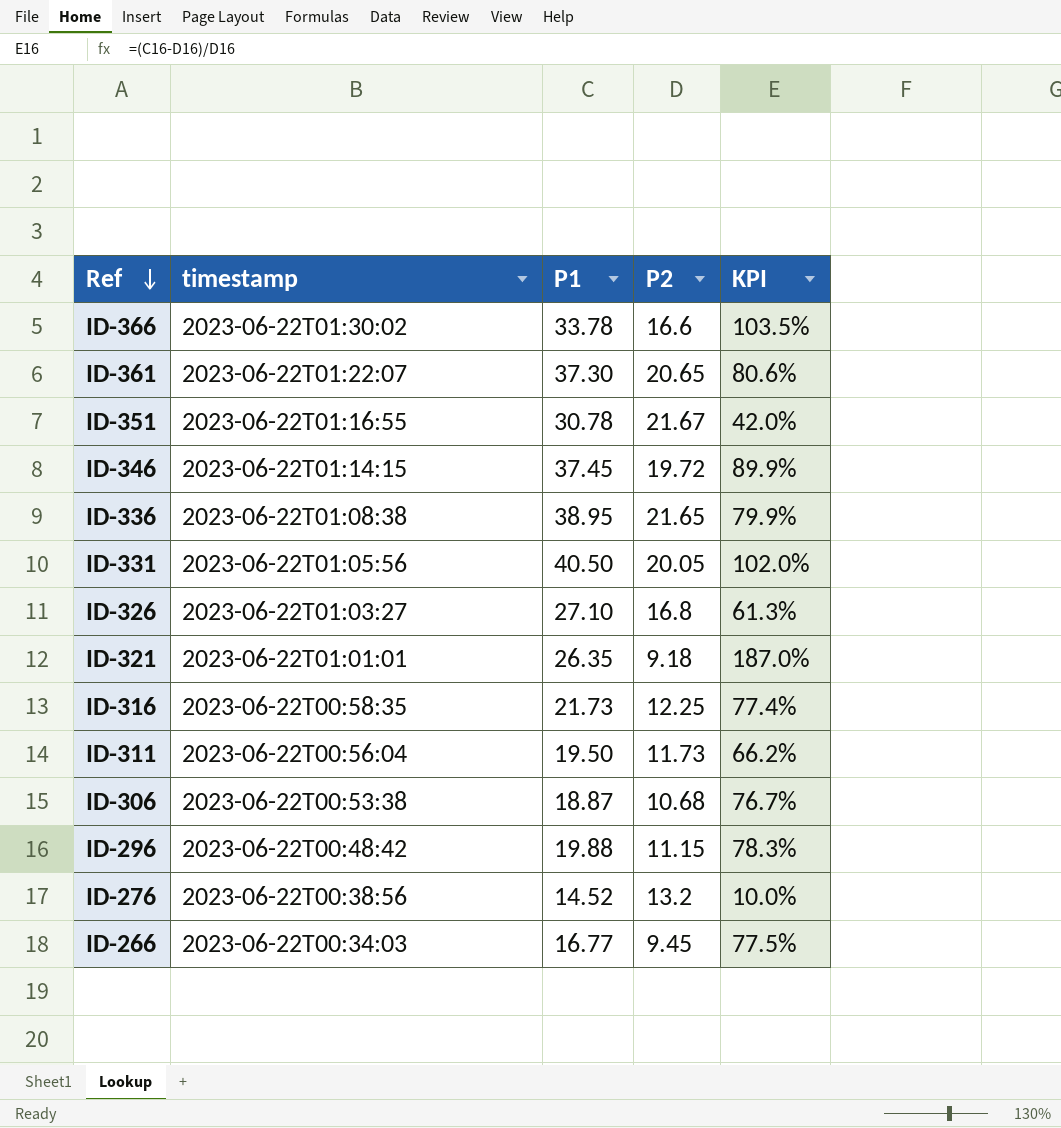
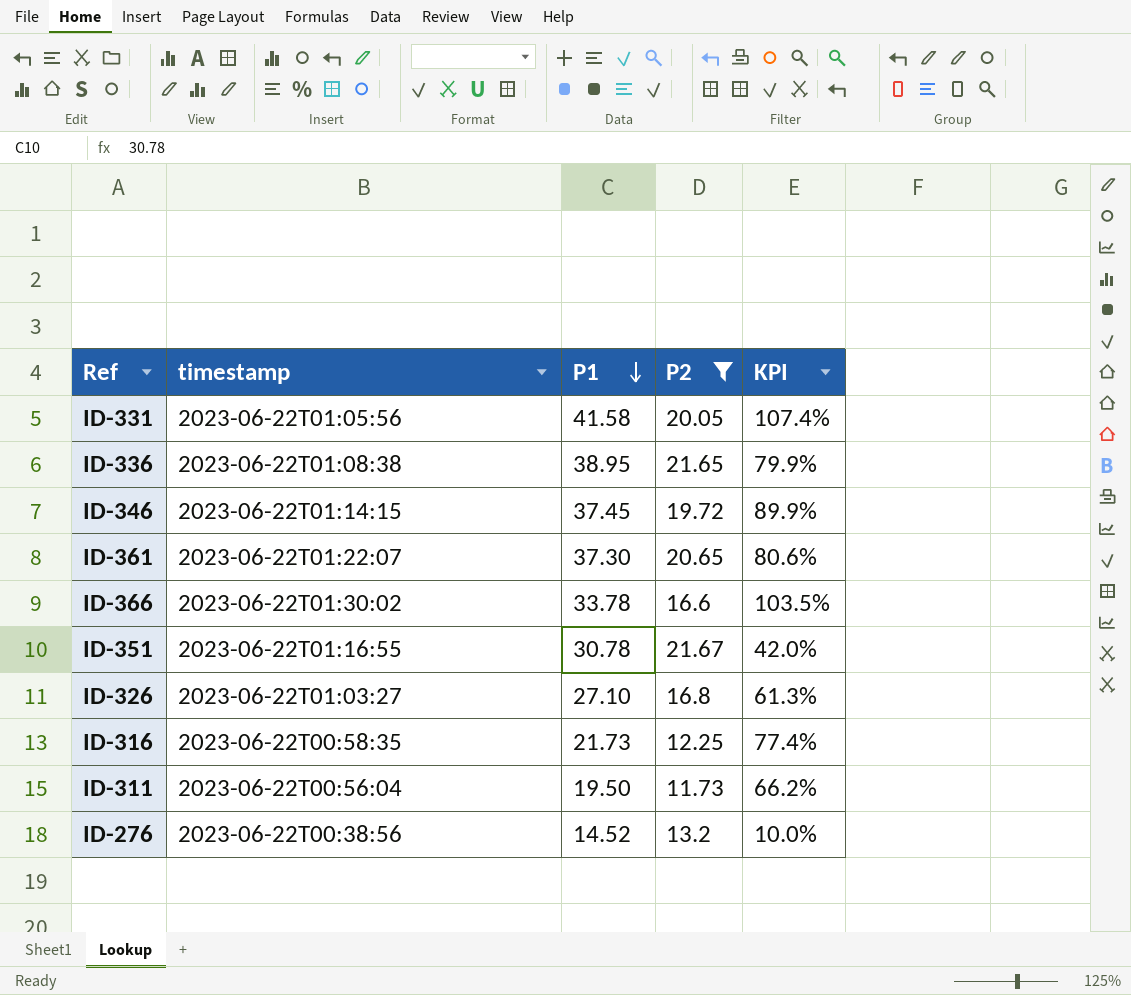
filter: none -> P2 >= 11.73
row order: Ref descending -> P1 descending
ID-331 | P1: 40.50 -> 41.58
ID-331 | KPI: 102.0% -> 107.4%

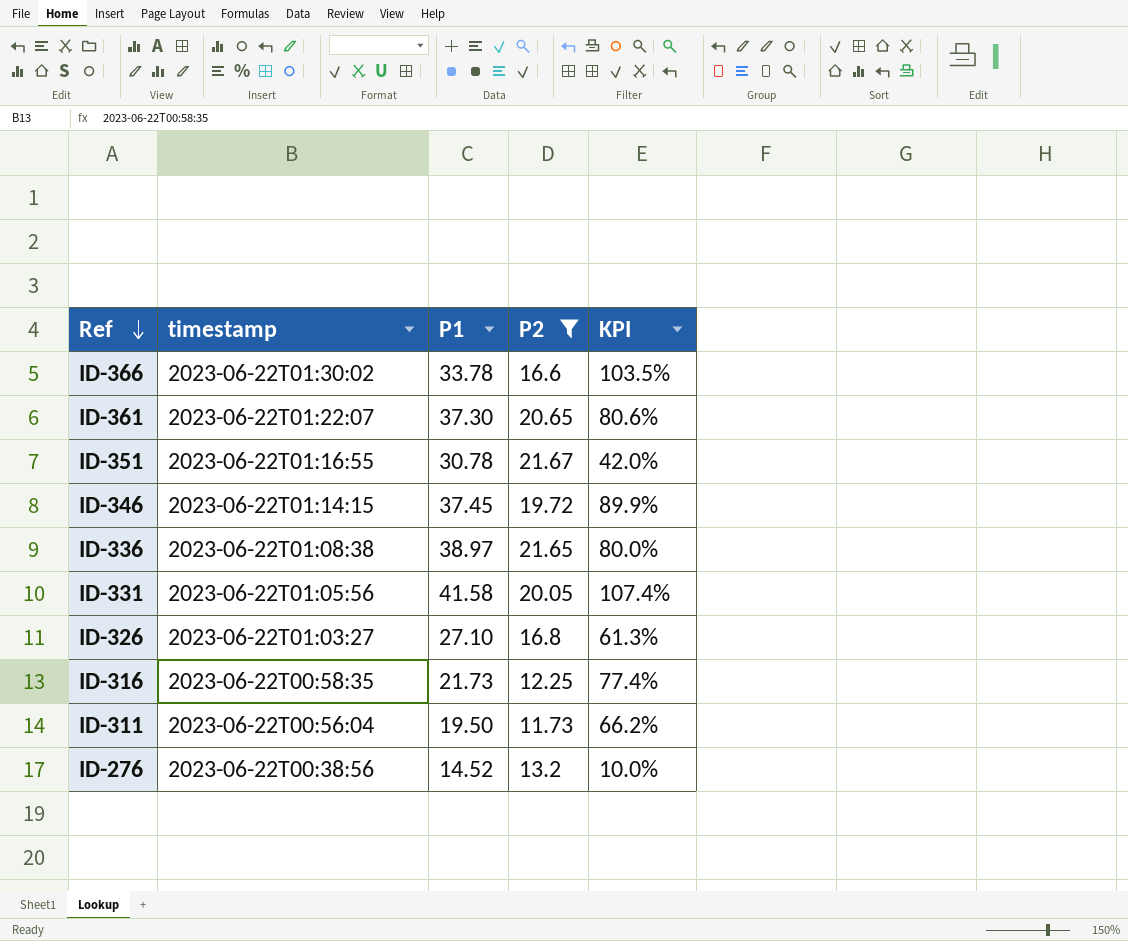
row order: P1 descending -> Ref descending
ID-336 | P1: 38.95 -> 38.97
ID-336 | KPI: 79.9% -> 80.0%

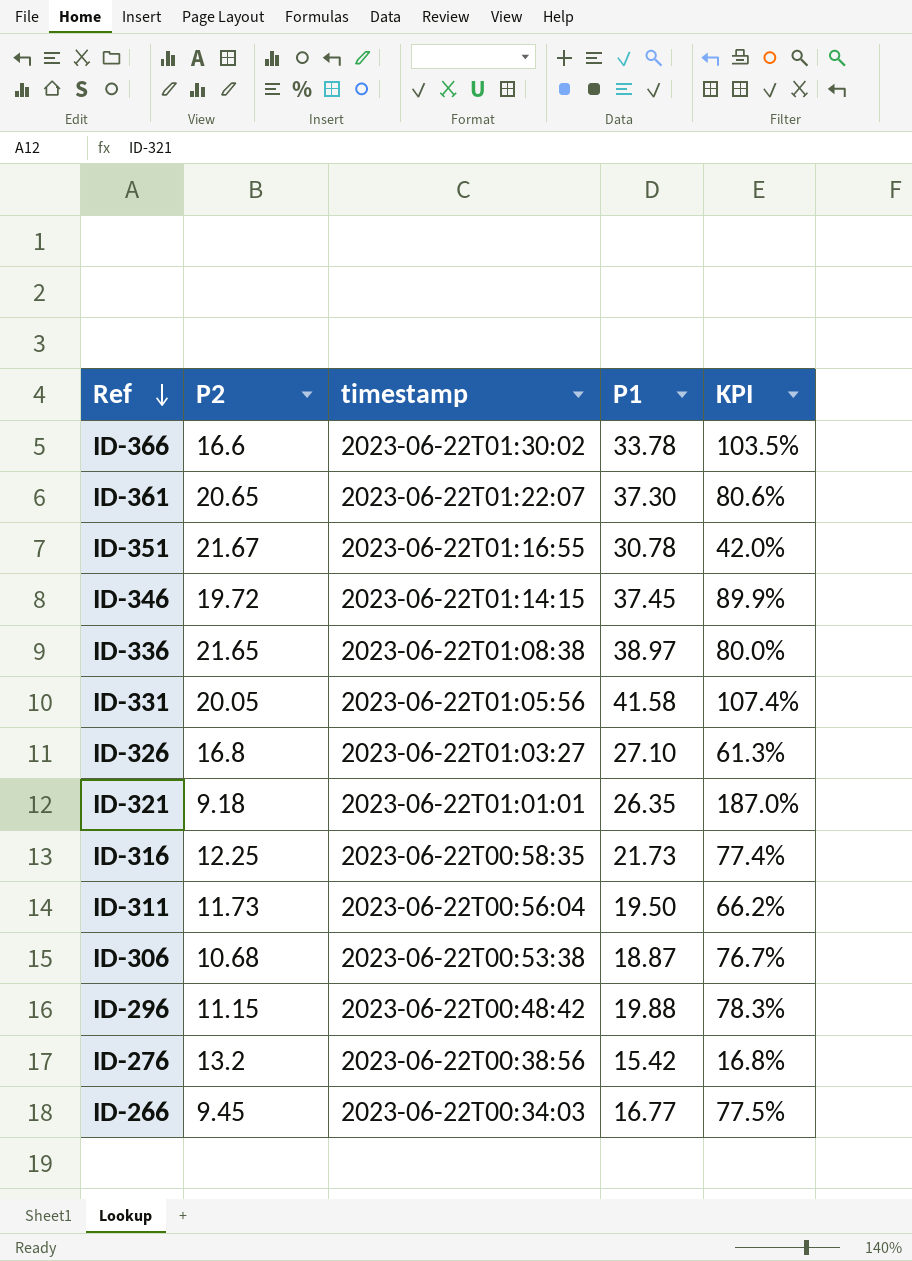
filter: P2 >= 11.73 -> none
column P2 | position: 4 -> 2
ID-276 | P1: 14.52 -> 15.42
ID-276 | KPI: 10.0% -> 16.8%

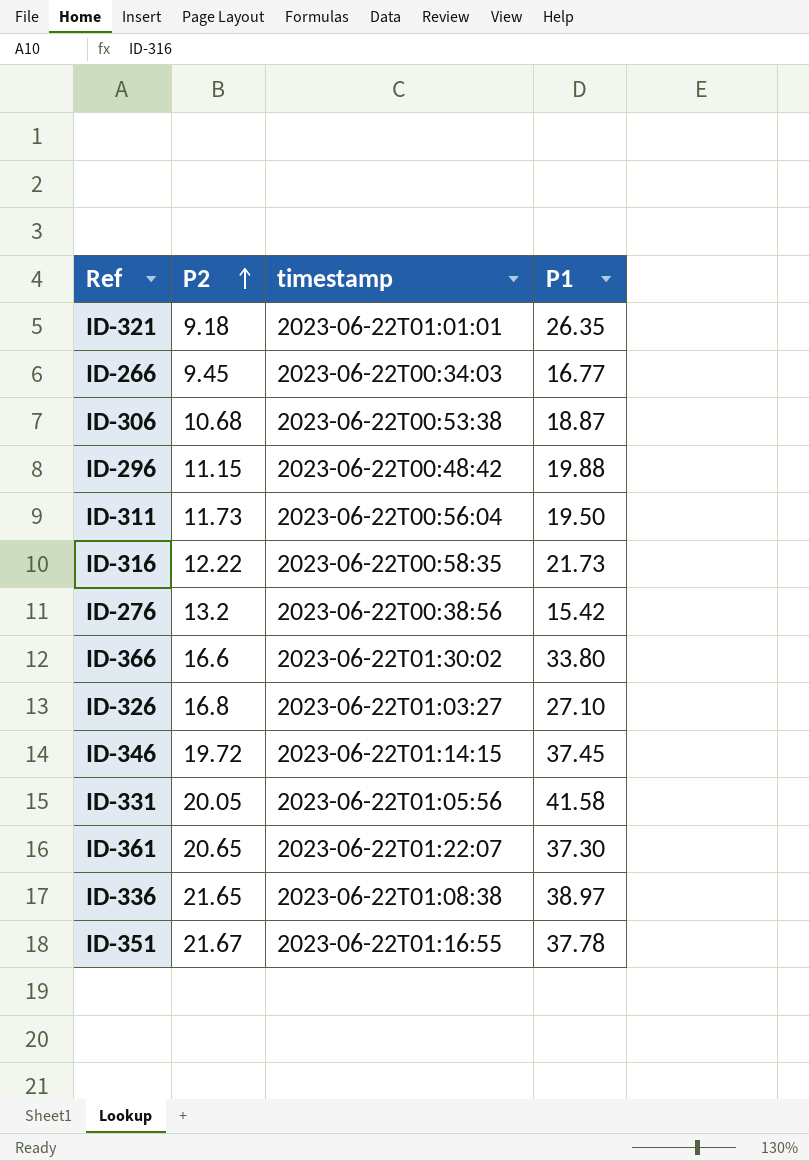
row order: Ref descending -> P2 ascending
column KPI | formula: ([P1] - [P2]) / [P2] -> none
ID-316 | P2: 12.25 -> 12.22
ID-366 | P1: 33.78 -> 33.80
ID-351 | P1: 30.78 -> 37.78

